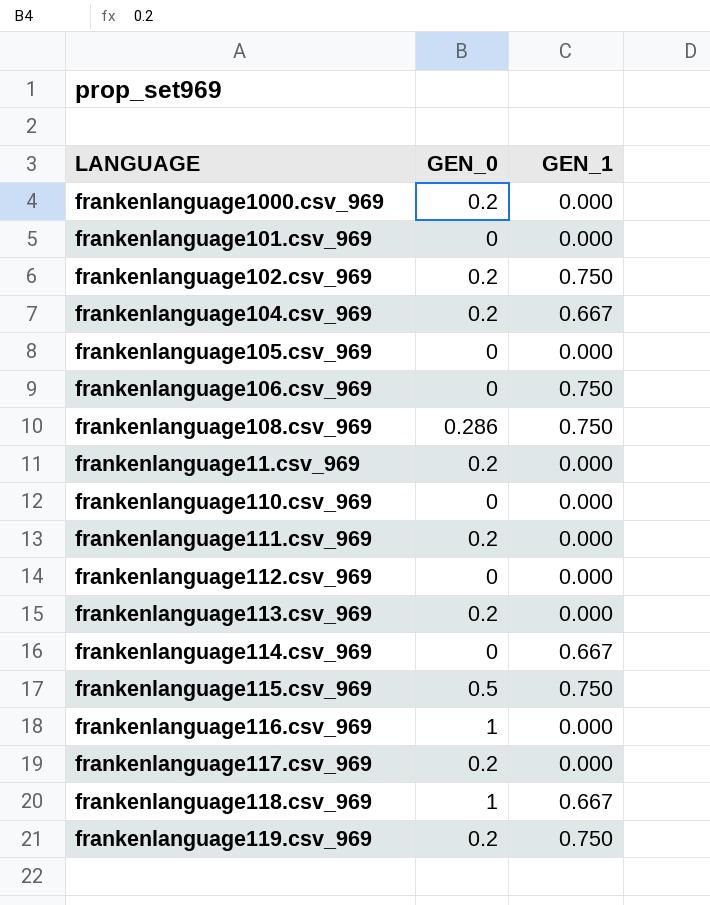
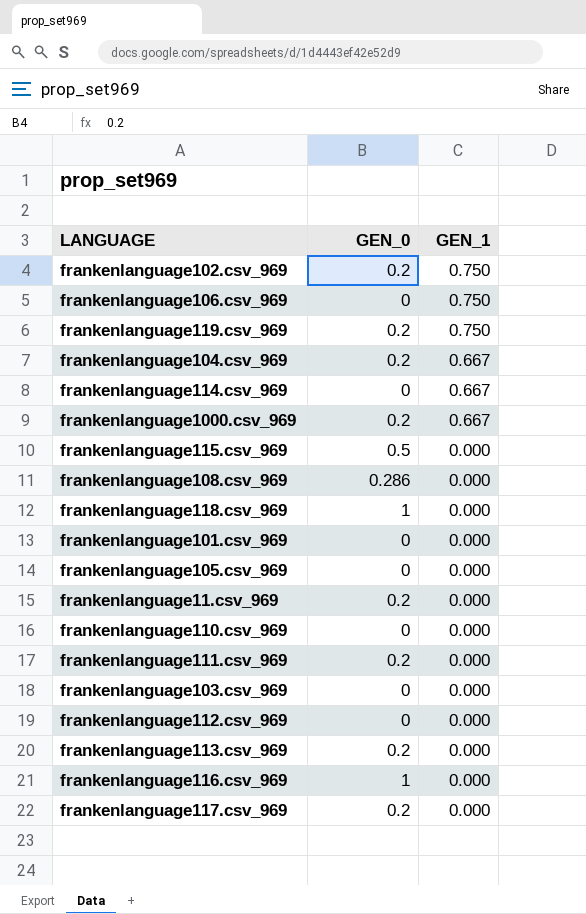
row order: none -> GEN_1 descending
frankenlanguage1000.csv_969 | GEN_1: 0.000 -> 0.667
frankenlanguage115.csv_969 | GEN_1: 0.750 -> 0.000
frankenlanguage108.csv_969 | GEN_1: 0.750 -> 0.000
frankenlanguage118.csv_969 | GEN_1: 0.667 -> 0.000
row frankenlanguage103.csv_969: none -> 0 | 0.000

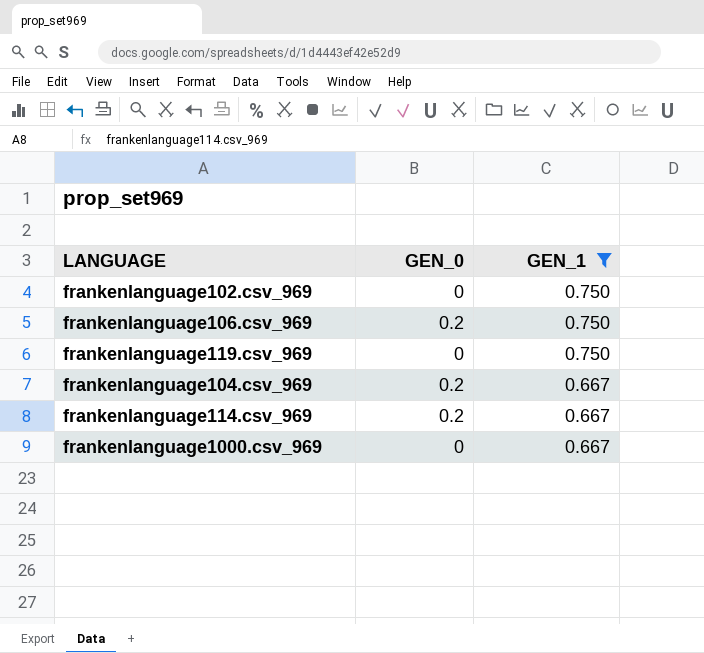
filter: none -> GEN_1 != 0.000
frankenlanguage102.csv_969 | GEN_0: 0.2 -> 0
frankenlanguage106.csv_969 | GEN_0: 0 -> 0.2
frankenlanguage119.csv_969 | GEN_0: 0.2 -> 0
frankenlanguage114.csv_969 | GEN_0: 0 -> 0.2
frankenlanguage1000.csv_969 | GEN_0: 0.2 -> 0

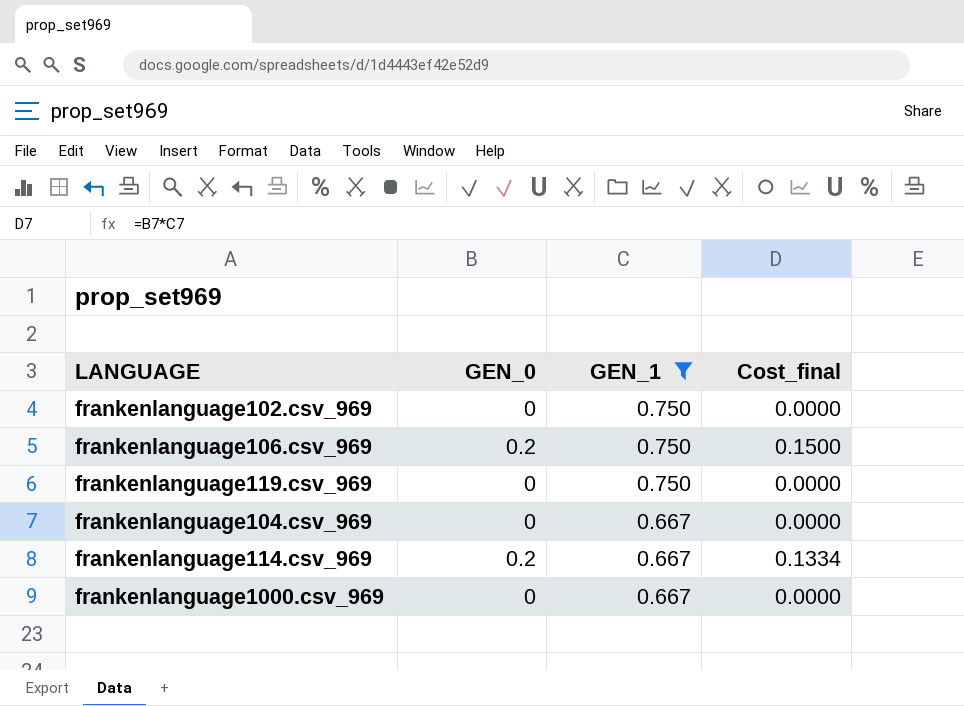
column Cost_final | formula: none -> [GEN_0] * [GEN_1]
frankenlanguage104.csv_969 | GEN_0: 0.2 -> 0

